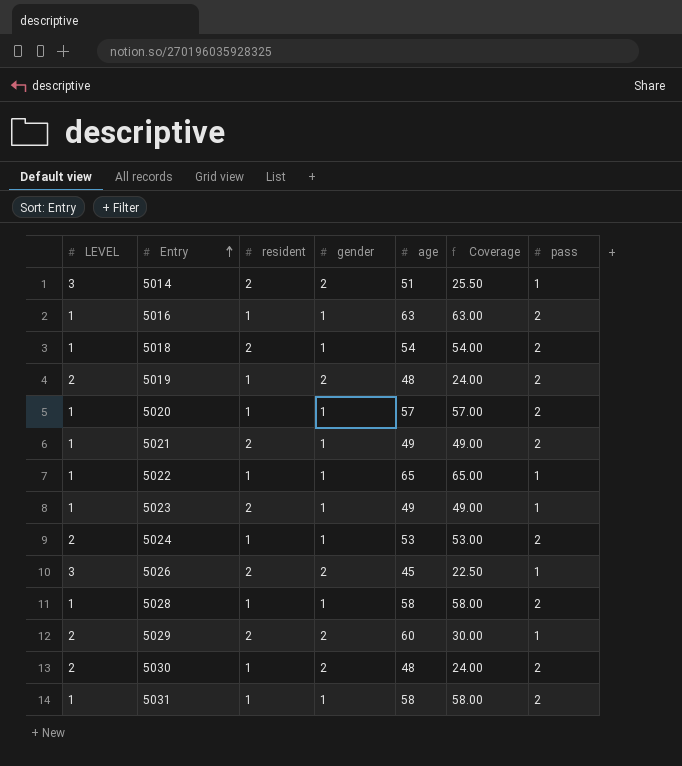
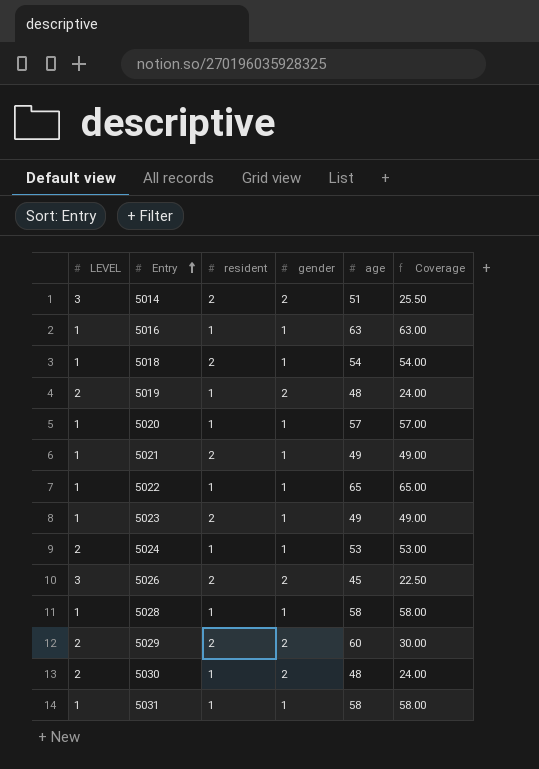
column pass | position: 7 -> none

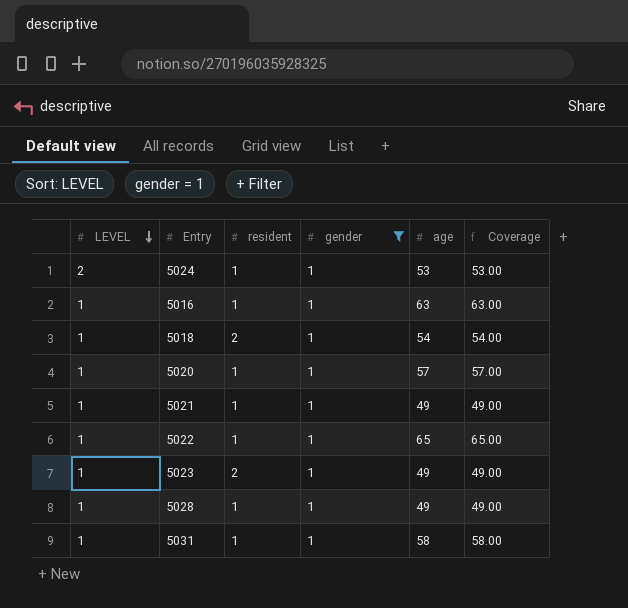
filter: none -> gender = 1
row order: Entry ascending -> LEVEL descending
5021 | resident: 2 -> 1
5028 | age: 58 -> 49
5028 | Coverage: 58.00 -> 49.00

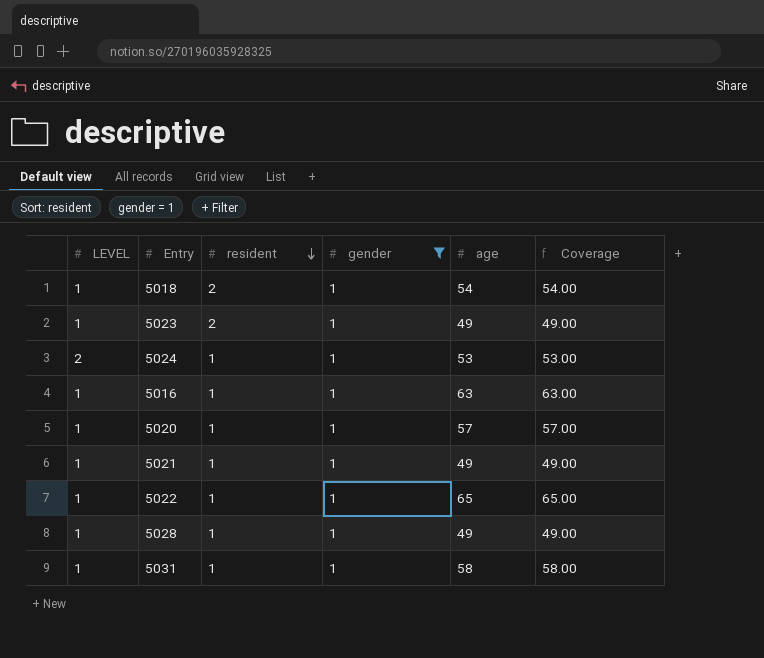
row order: LEVEL descending -> resident descending

